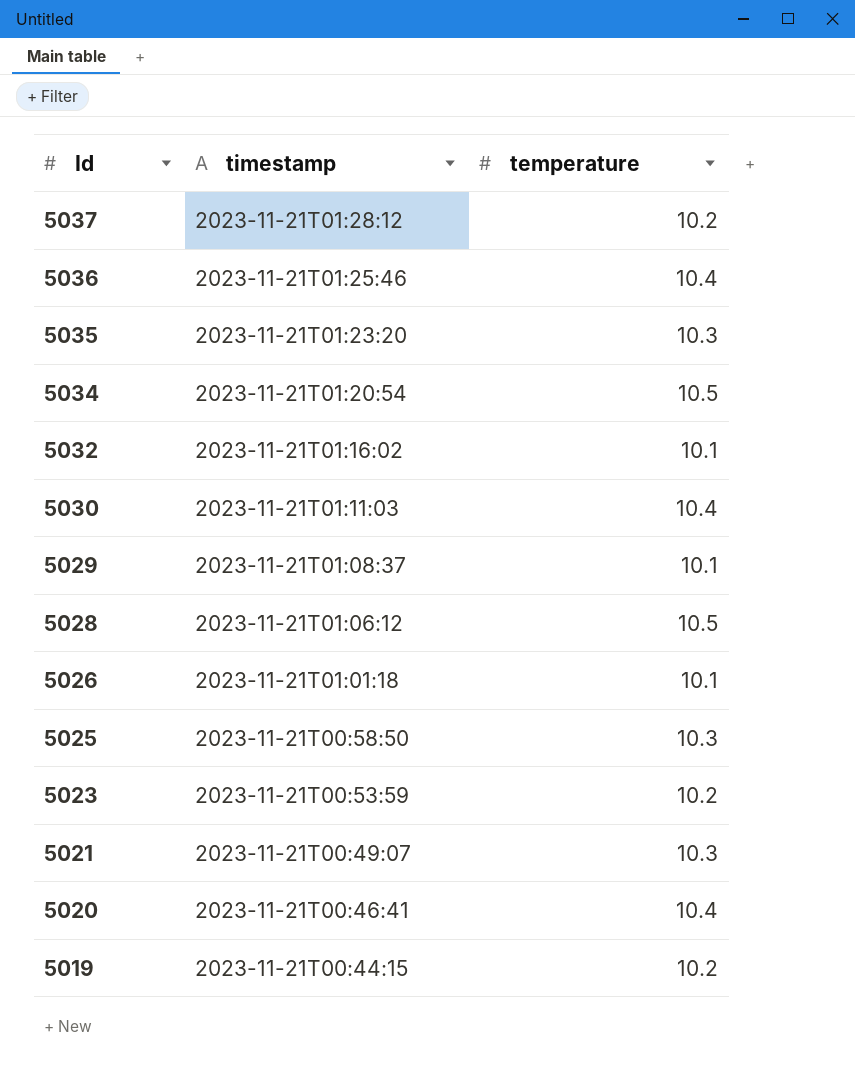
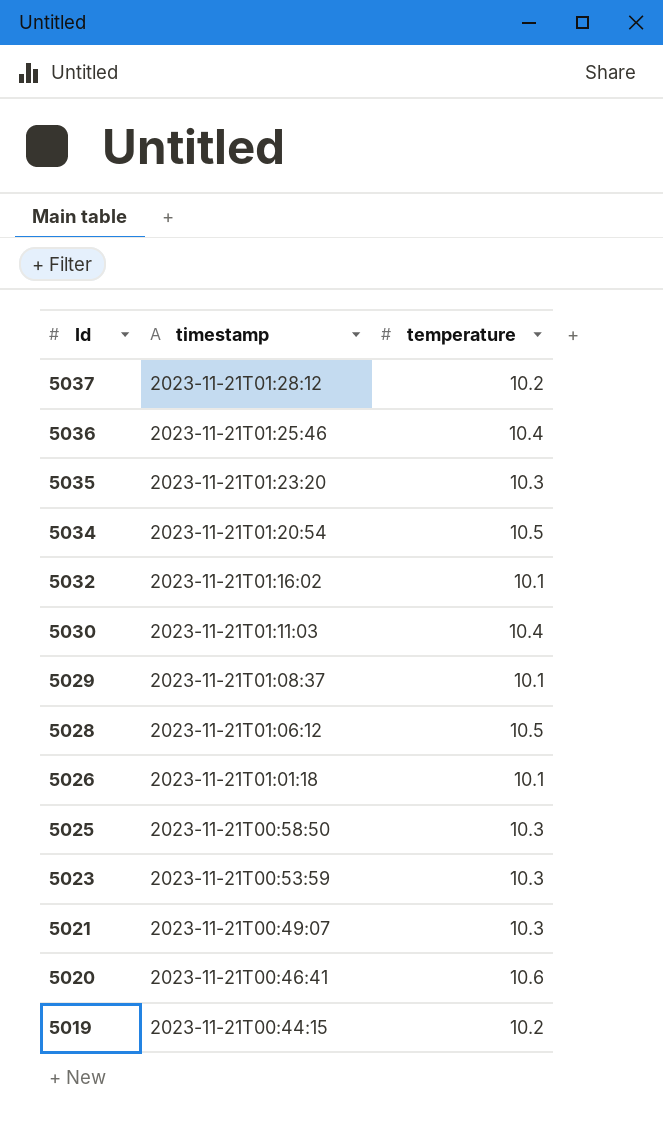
5023 | temperature: 10.2 -> 10.3
5020 | temperature: 10.4 -> 10.6

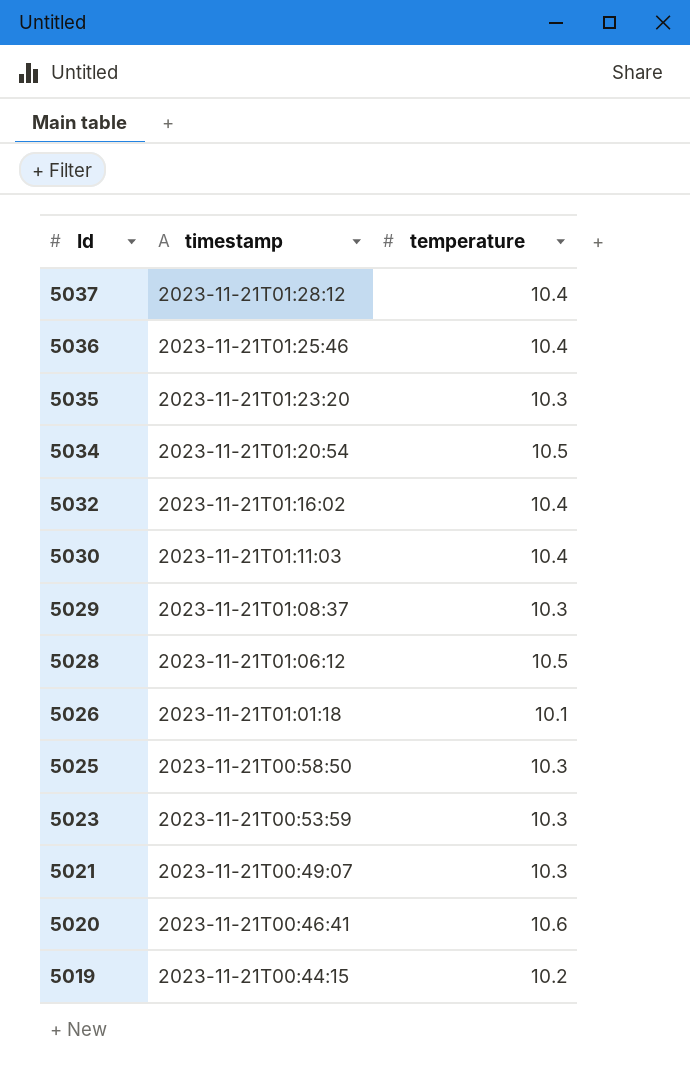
5037 | temperature: 10.2 -> 10.4
5032 | temperature: 10.1 -> 10.4
5029 | temperature: 10.1 -> 10.3

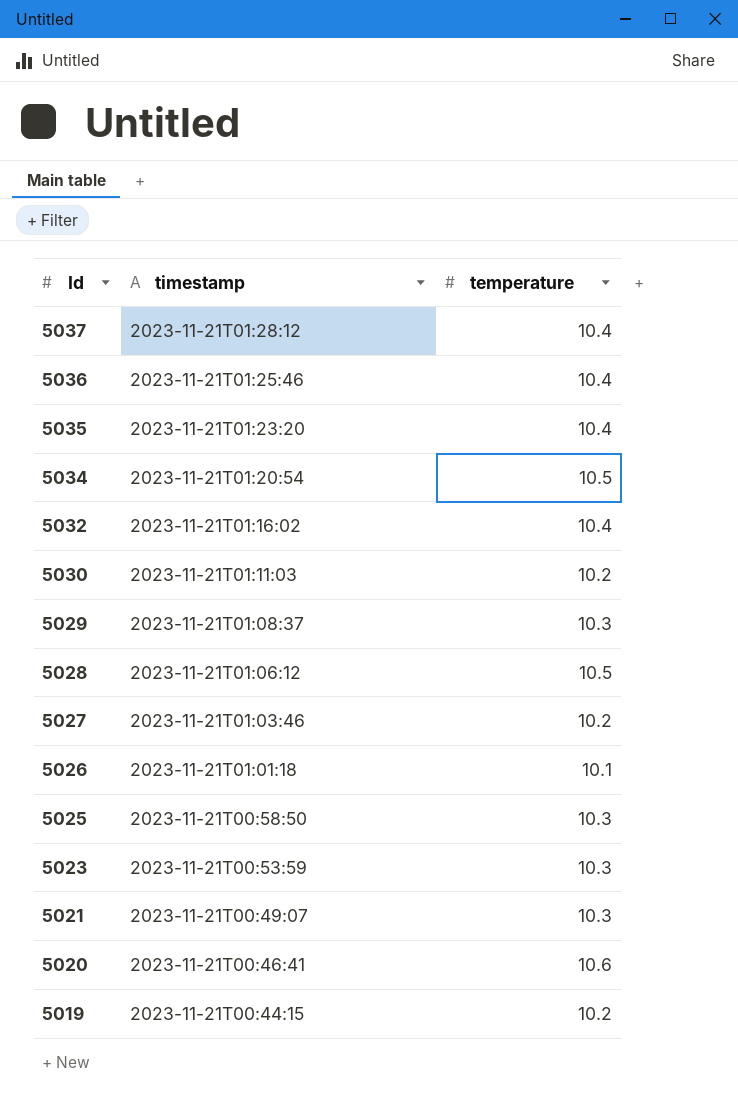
5035 | temperature: 10.3 -> 10.4
5030 | temperature: 10.4 -> 10.2
row 5027: none -> 2023-11-21T01:03:46 | 10.2

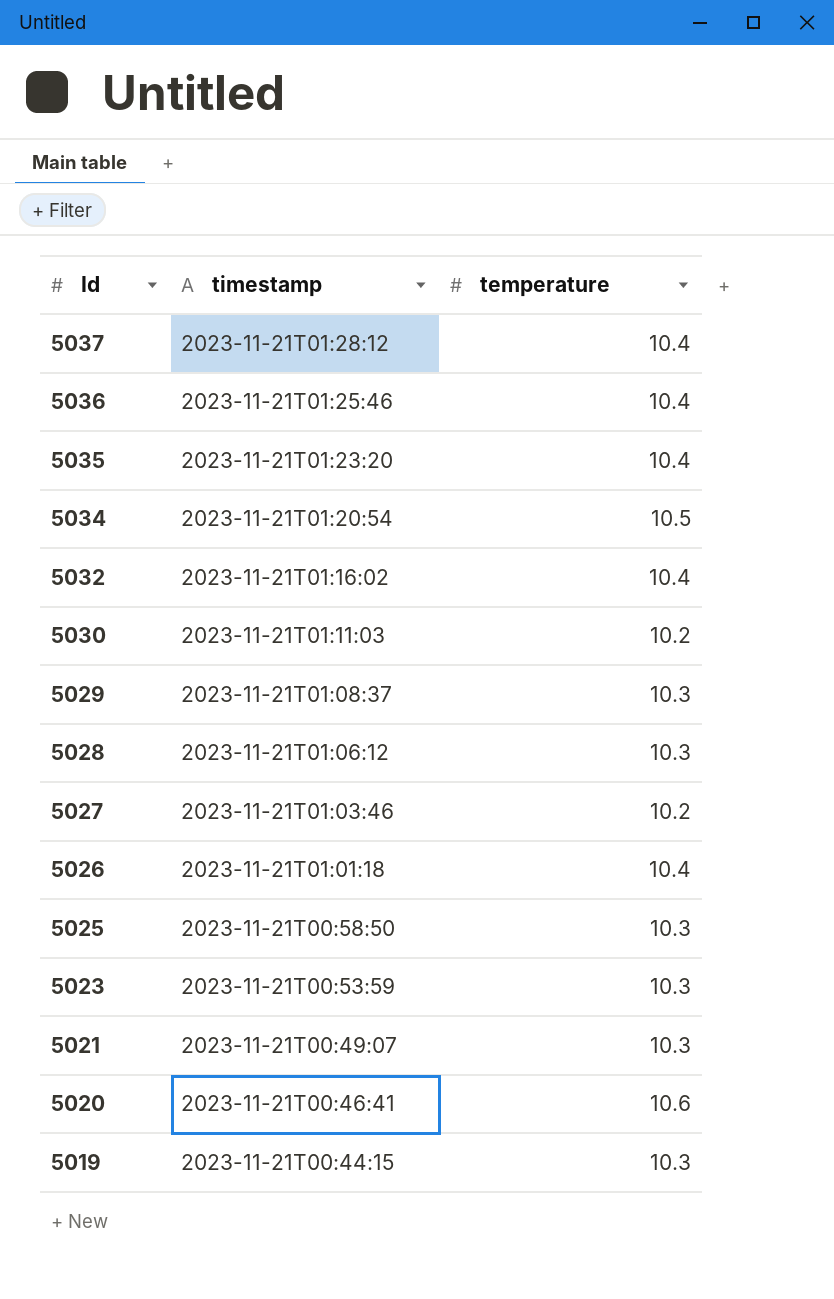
5028 | temperature: 10.5 -> 10.3
5026 | temperature: 10.1 -> 10.4
5019 | temperature: 10.2 -> 10.3

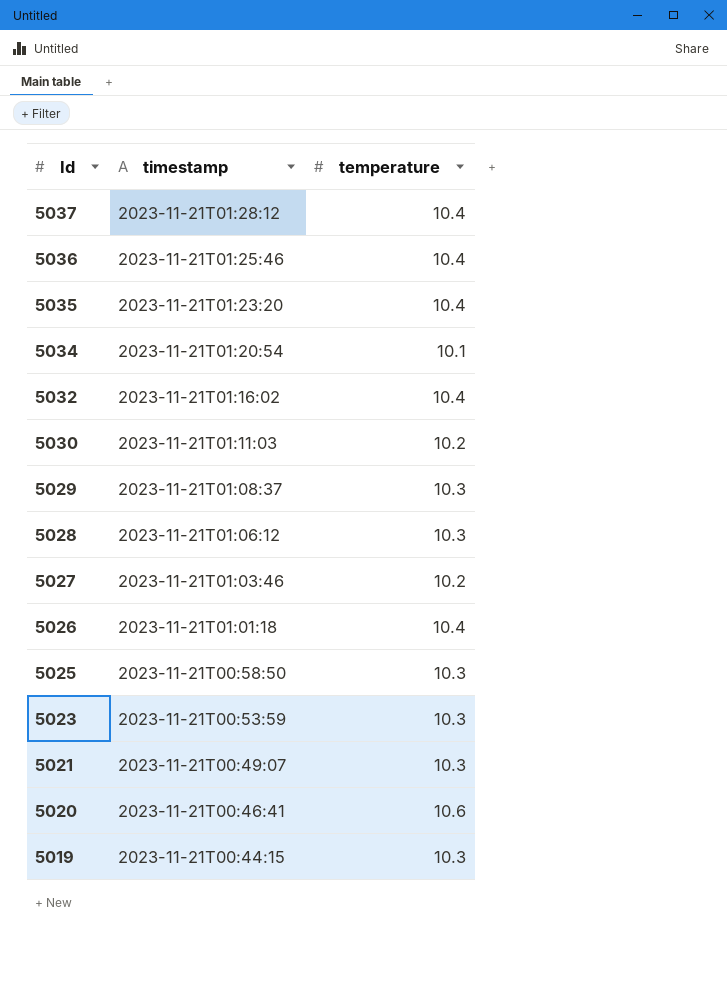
5034 | temperature: 10.5 -> 10.1

